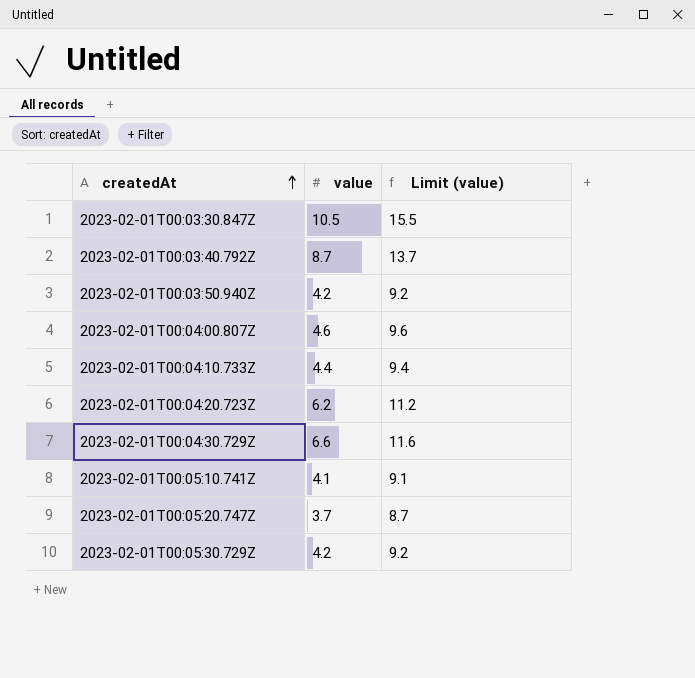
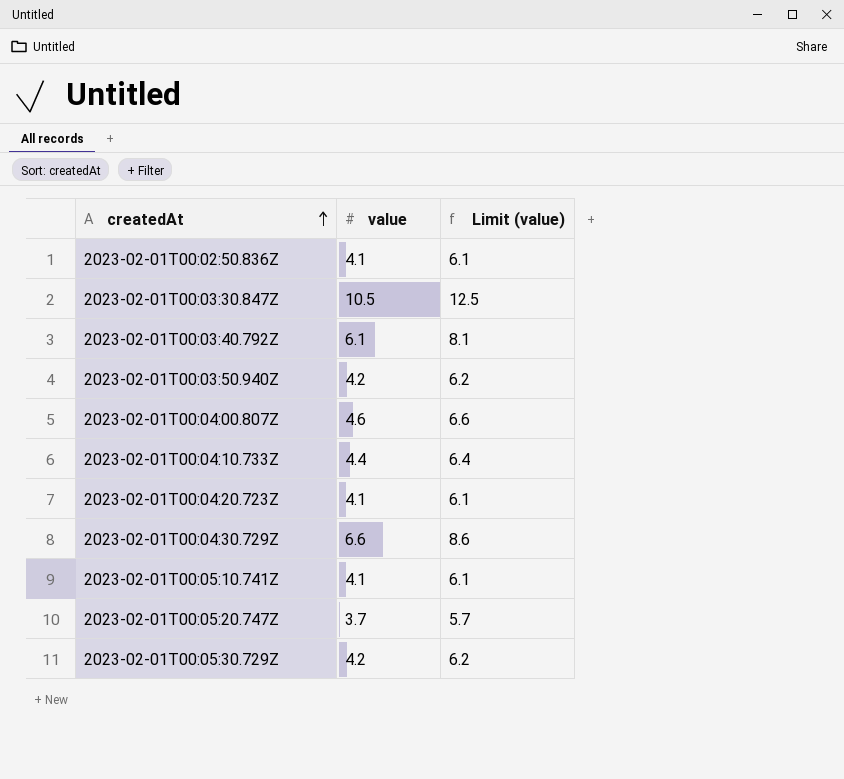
column Limit (value) | formula: [value] + 5 -> [value] + 2
row 2023-02-01T00:02:50.836Z: none -> 4.1 | 6.1
2023-02-01T00:03:40.792Z | value: 8.7 -> 6.1
2023-02-01T00:04:20.723Z | value: 6.2 -> 4.1

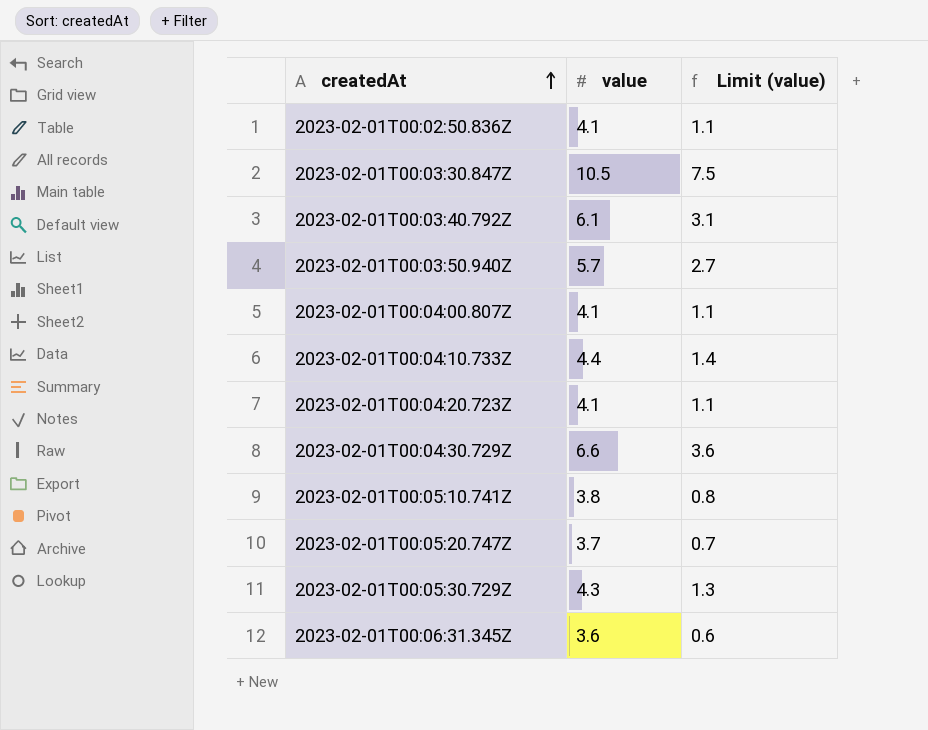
column Limit (value) | formula: [value] + 2 -> [value] - 3
2023-02-01T00:03:50.940Z | value: 4.2 -> 5.7
2023-02-01T00:04:00.807Z | value: 4.6 -> 4.1
2023-02-01T00:05:10.741Z | value: 4.1 -> 3.8
2023-02-01T00:05:30.729Z | value: 4.2 -> 4.3
row 2023-02-01T00:06:31.345Z: none -> 3.6 | 0.6

